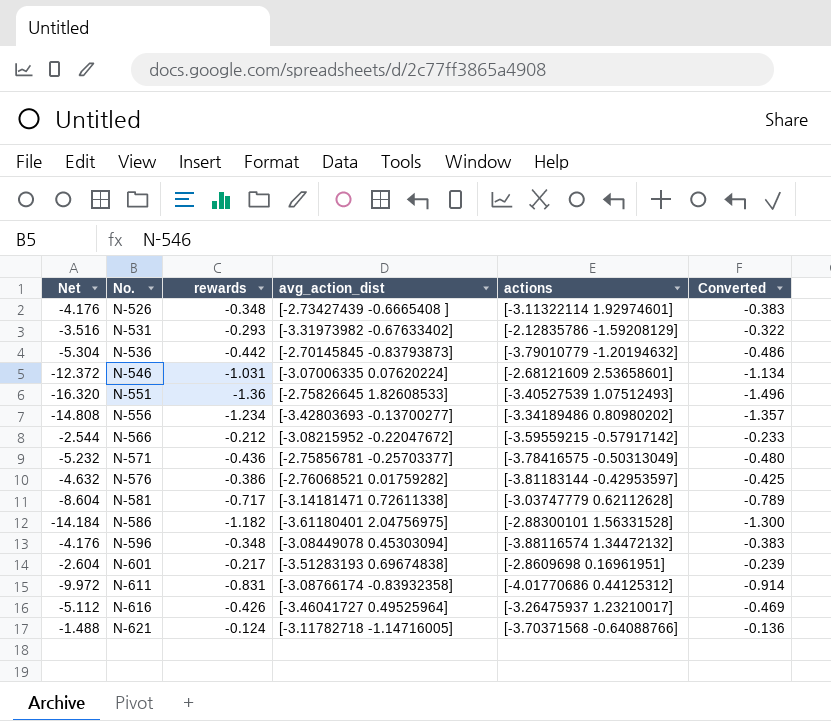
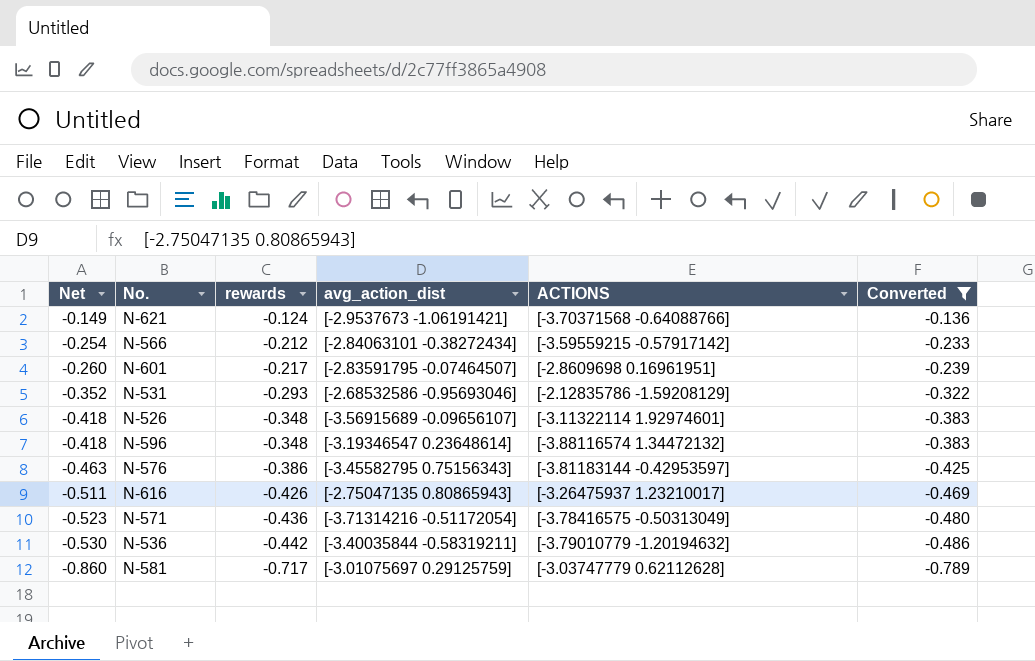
filter: none -> Converted >= -0.789
row order: No. ascending -> Net descending
column Net | formula: [rewards] * 12 -> [rewards] * 1.2
column name: actions -> ACTIONS
N-621 | avg_action_dist: [-3.11782718 -1.14716005] -> [-2.9537673 -1.06191421]
N-566 | avg_action_dist: [-3.08215952 -0.22047672] -> [-2.84063101 -0.38272434]
N-601 | avg_action_dist: [-3.51283193 0.69674838] -> [-2.83591795 -0.07464507]
N-531 | avg_action_dist: [-3.31973982 -0.67633402] -> [-2.68532586 -0.95693046]
N-526 | avg_action_dist: [-2.73427439 -0.6665408 ] -> [-3.56915689 -0.09656107]
N-596 | avg_action_dist: [-3.08449078 0.45303094] -> [-3.19346547 0.23648614]
N-576 | avg_action_dist: [-2.76068521 0.01759282] -> [-3.45582795 0.75156343]
N-616 | avg_action_dist: [-3.46041727 0.49525964] -> [-2.75047135 0.80865943]
N-571 | avg_action_dist: [-2.75856781 -0.25703377] -> [-3.71314216 -0.51172054]
N-536 | avg_action_dist: [-2.70145845 -0.83793873] -> [-3.40035844 -0.58319211]
N-581 | avg_action_dist: [-3.14181471 0.72611338] -> [-3.01075697 0.29125759]

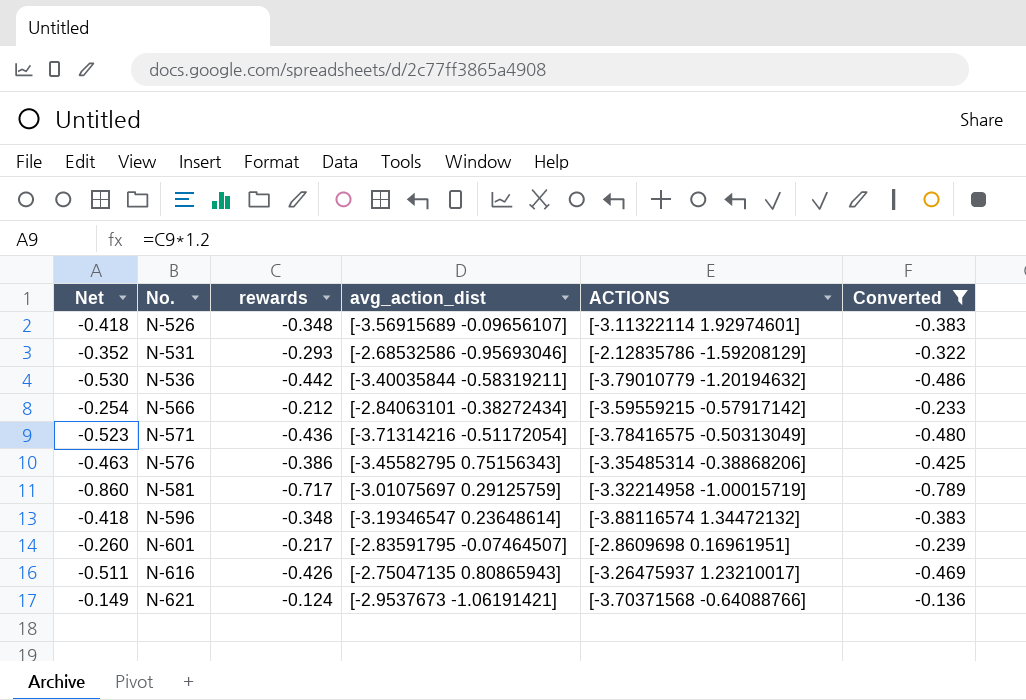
row order: Net descending -> No. ascending
N-576 | ACTIONS: [-3.81183144 -0.42953597] -> [-3.35485314 -0.38868206]
N-581 | ACTIONS: [-3.03747779 0.62112628] -> [-3.32214958 -1.00015719]

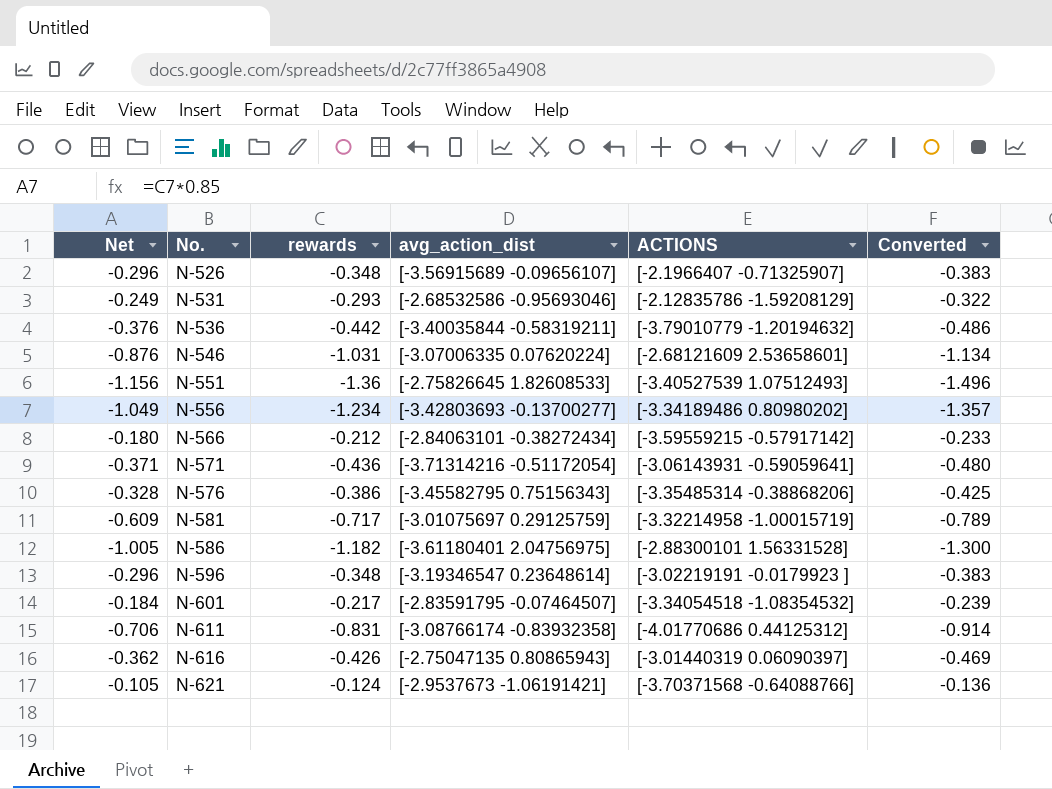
filter: Converted >= -0.789 -> none
column Net | formula: [rewards] * 1.2 -> [rewards] * 0.85
N-526 | ACTIONS: [-3.11322114 1.92974601] -> [-2.1966407 -0.71325907]
N-571 | ACTIONS: [-3.78416575 -0.50313049] -> [-3.06143931 -0.59059641]
N-596 | ACTIONS: [-3.88116574 1.34472132] -> [-3.02219191 -0.0179923 ]
N-601 | ACTIONS: [-2.8609698 0.16961951] -> [-3.34054518 -1.08354532]
N-616 | ACTIONS: [-3.26475937 1.23210017] -> [-3.01440319 0.06090397]

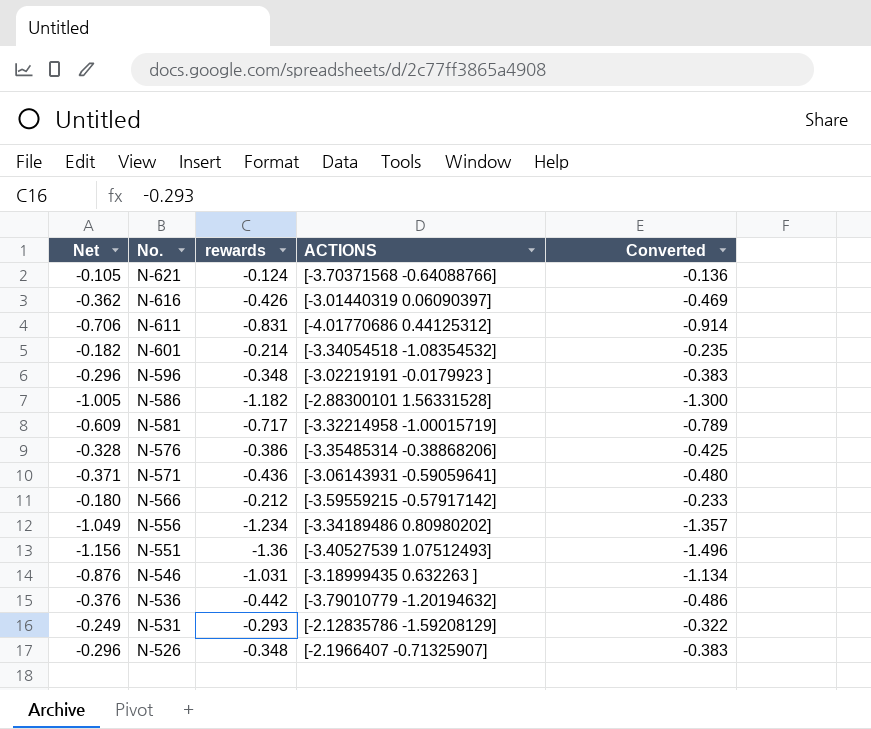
row order: No. ascending -> No. descending
column avg_action_dist | position: 4 -> none
N-601 | Net: -0.184 -> -0.182
N-601 | rewards: -0.217 -> -0.214
N-601 | Converted: -0.239 -> -0.235
N-546 | ACTIONS: [-2.68121609 2.53658601] -> [-3.18999435 0.632263 ]

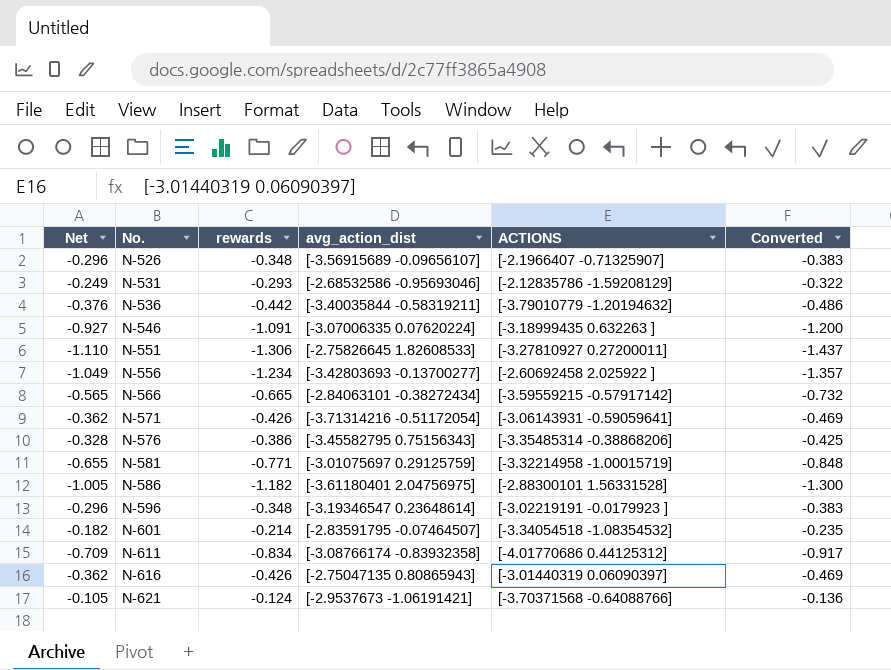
row order: No. descending -> No. ascending
column avg_action_dist | position: none -> 4
N-546 | Net: -0.876 -> -0.927
N-546 | rewards: -1.031 -> -1.091
N-546 | Converted: -1.134 -> -1.200
N-551 | Net: -1.156 -> -1.110
N-551 | rewards: -1.36 -> -1.306
N-551 | ACTIONS: [-3.40527539 1.07512493] -> [-3.27810927 0.27200011]
N-551 | Converted: -1.496 -> -1.437
N-556 | ACTIONS: [-3.34189486 0.80980202] -> [-2.60692458 2.025922 ]
N-566 | Net: -0.180 -> -0.565
N-566 | rewards: -0.212 -> -0.665
N-566 | Converted: -0.233 -> -0.732
N-571 | Net: -0.371 -> -0.362
N-571 | rewards: -0.436 -> -0.426
N-571 | Converted: -0.480 -> -0.469
N-581 | Net: -0.609 -> -0.655
N-581 | rewards: -0.717 -> -0.771
N-581 | Converted: -0.789 -> -0.848
N-611 | Net: -0.706 -> -0.709
N-611 | rewards: -0.831 -> -0.834
N-611 | Converted: -0.914 -> -0.917

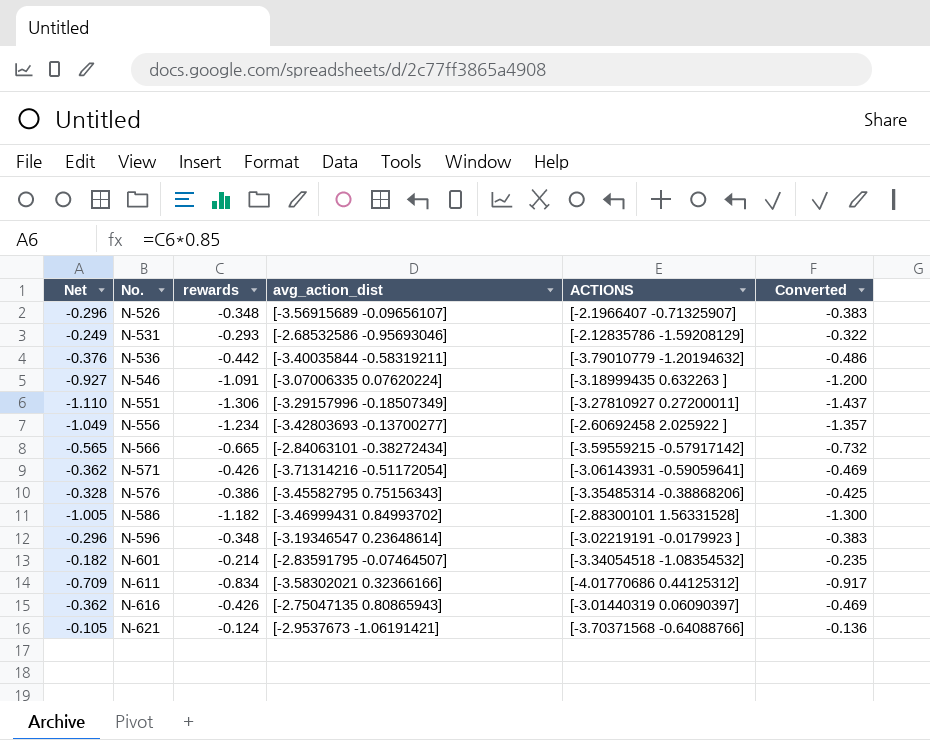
row N-581: -0.655 | -0.771 | [-3.01075697 0.29125759] | [-3.32214958 -1.00015719] | -0.848 -> none
N-551 | avg_action_dist: [-2.75826645 1.82608533] -> [-3.29157996 -0.18507349]
N-586 | avg_action_dist: [-3.61180401 2.04756975] -> [-3.46999431 0.84993702]
N-611 | avg_action_dist: [-3.08766174 -0.83932358] -> [-3.58302021 0.32366166]

